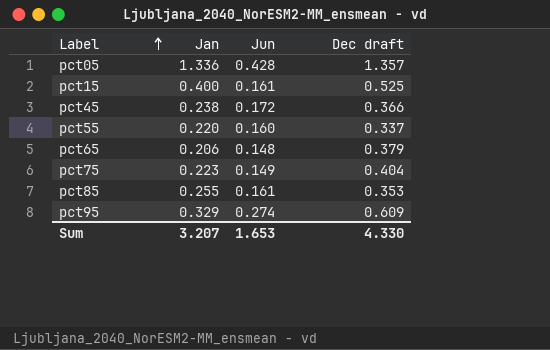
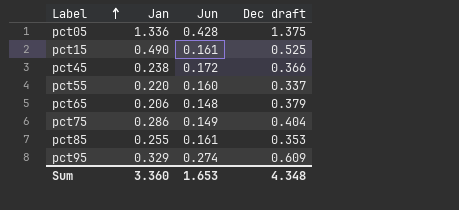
pct05 | Dec draft: 1.357 -> 1.375
pct15 | Jan: 0.400 -> 0.490
pct75 | Jan: 0.223 -> 0.286
Sum | Jan: 3.207 -> 3.360
Sum | Dec draft: 4.330 -> 4.348

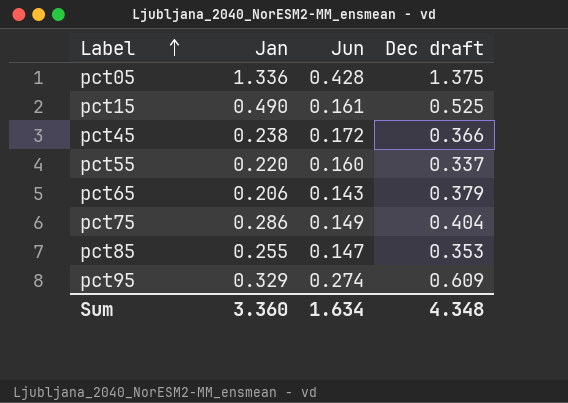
pct65 | Jun: 0.148 -> 0.143
pct85 | Jun: 0.161 -> 0.147
Sum | Jun: 1.653 -> 1.634

